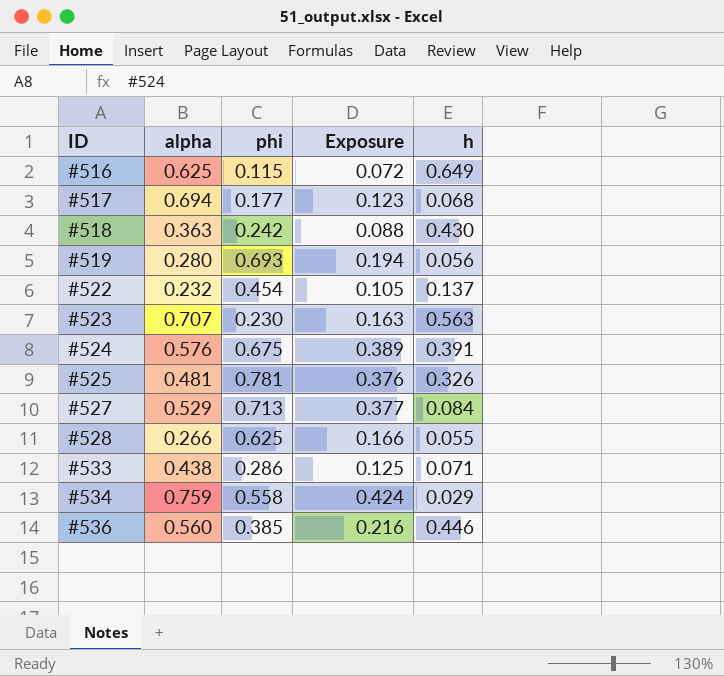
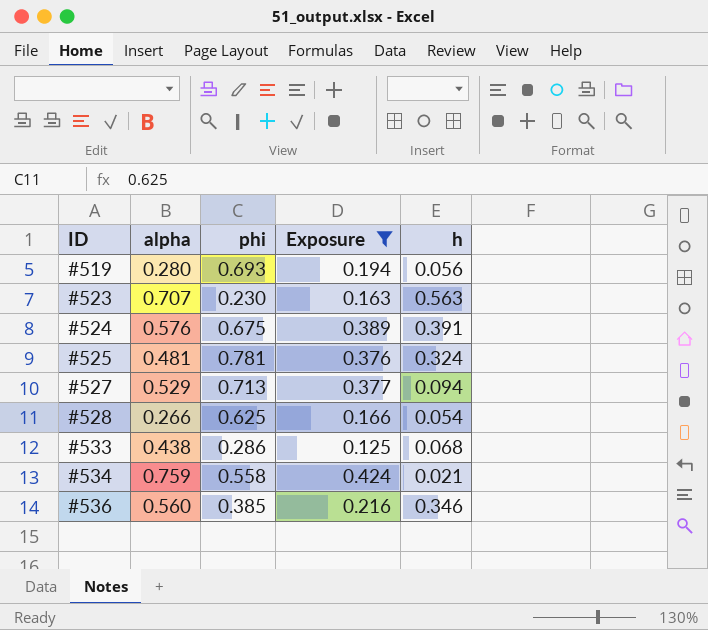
filter: none -> Exposure >= 0.125
#525 | h: 0.326 -> 0.324
#527 | h: 0.084 -> 0.094
#528 | h: 0.055 -> 0.054
#533 | h: 0.071 -> 0.068
#534 | h: 0.029 -> 0.021
#536 | h: 0.446 -> 0.346

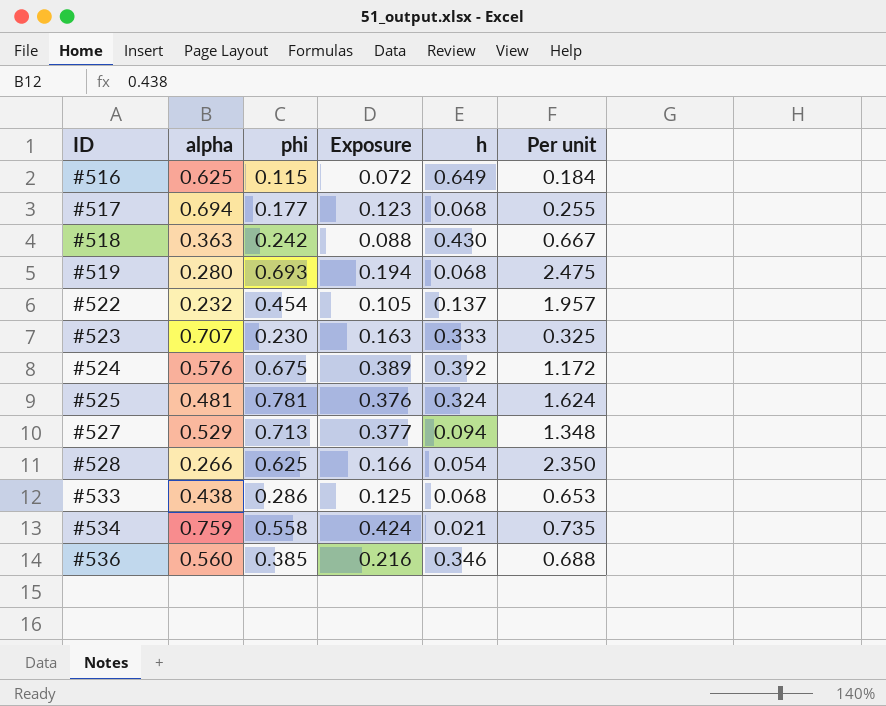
filter: Exposure >= 0.125 -> none
column Per unit | formula: none -> [phi] / [alpha]
#519 | h: 0.056 -> 0.068
#523 | h: 0.563 -> 0.333
#524 | h: 0.391 -> 0.392

